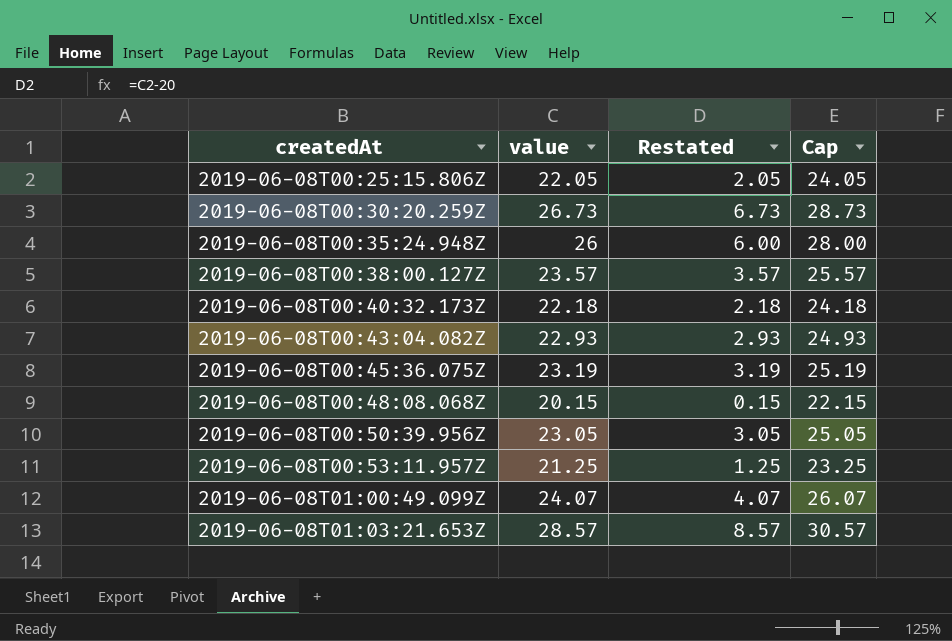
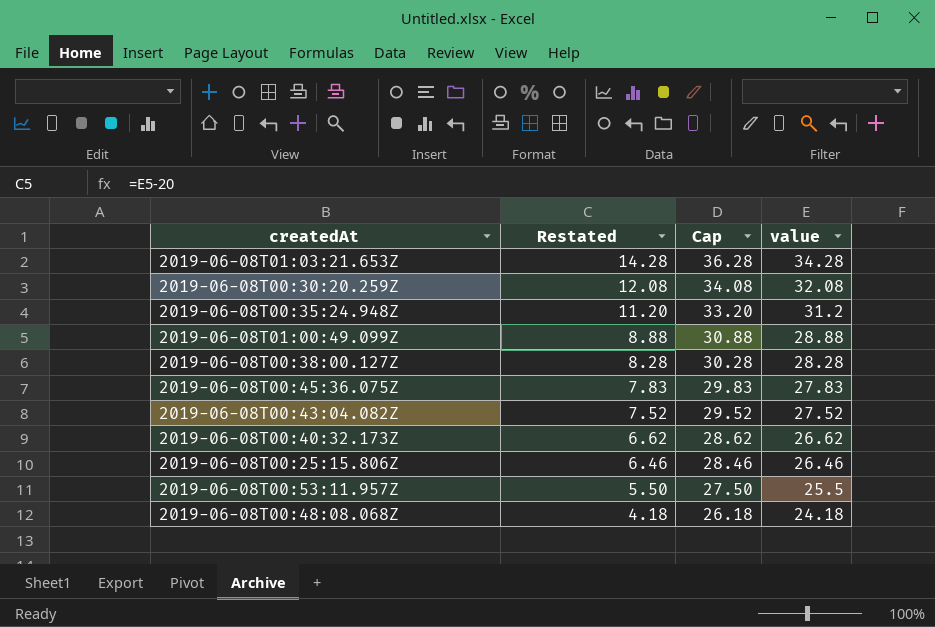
row order: createdAt ascending -> Restated descending
column value | position: 2 -> 4
row 2019-06-08T00:50:39.956Z: 23.05 | 3.05 | 25.05 -> none
2019-06-08T01:03:21.653Z | Restated: 8.57 -> 14.28
2019-06-08T01:03:21.653Z | Cap: 30.57 -> 36.28
2019-06-08T01:03:21.653Z | value: 28.57 -> 34.28
2019-06-08T00:30:20.259Z | Restated: 6.73 -> 12.08
2019-06-08T00:30:20.259Z | Cap: 28.73 -> 34.08
2019-06-08T00:30:20.259Z | value: 26.73 -> 32.08
2019-06-08T00:35:24.948Z | Restated: 6.00 -> 11.20
2019-06-08T00:35:24.948Z | Cap: 28.00 -> 33.20
2019-06-08T00:35:24.948Z | value: 26 -> 31.2
2019-06-08T01:00:49.099Z | Restated: 4.07 -> 8.88
2019-06-08T01:00:49.099Z | Cap: 26.07 -> 30.88
2019-06-08T01:00:49.099Z | value: 24.07 -> 28.88
2019-06-08T00:38:00.127Z | Restated: 3.57 -> 8.28
2019-06-08T00:38:00.127Z | Cap: 25.57 -> 30.28
2019-06-08T00:38:00.127Z | value: 23.57 -> 28.28
2019-06-08T00:45:36.075Z | Restated: 3.19 -> 7.83
2019-06-08T00:45:36.075Z | Cap: 25.19 -> 29.83
2019-06-08T00:45:36.075Z | value: 23.19 -> 27.83
2019-06-08T00:43:04.082Z | Restated: 2.93 -> 7.52
2019-06-08T00:43:04.082Z | Cap: 24.93 -> 29.52
2019-06-08T00:43:04.082Z | value: 22.93 -> 27.52
2019-06-08T00:40:32.173Z | Restated: 2.18 -> 6.62
2019-06-08T00:40:32.173Z | Cap: 24.18 -> 28.62
2019-06-08T00:40:32.173Z | value: 22.18 -> 26.62
2019-06-08T00:25:15.806Z | Restated: 2.05 -> 6.46
2019-06-08T00:25:15.806Z | Cap: 24.05 -> 28.46
2019-06-08T00:25:15.806Z | value: 22.05 -> 26.46
2019-06-08T00:53:11.957Z | Restated: 1.25 -> 5.50
2019-06-08T00:53:11.957Z | Cap: 23.25 -> 27.50
2019-06-08T00:53:11.957Z | value: 21.25 -> 25.5
2019-06-08T00:48:08.068Z | Restated: 0.15 -> 4.18
2019-06-08T00:48:08.068Z | Cap: 22.15 -> 26.18
2019-06-08T00:48:08.068Z | value: 20.15 -> 24.18

